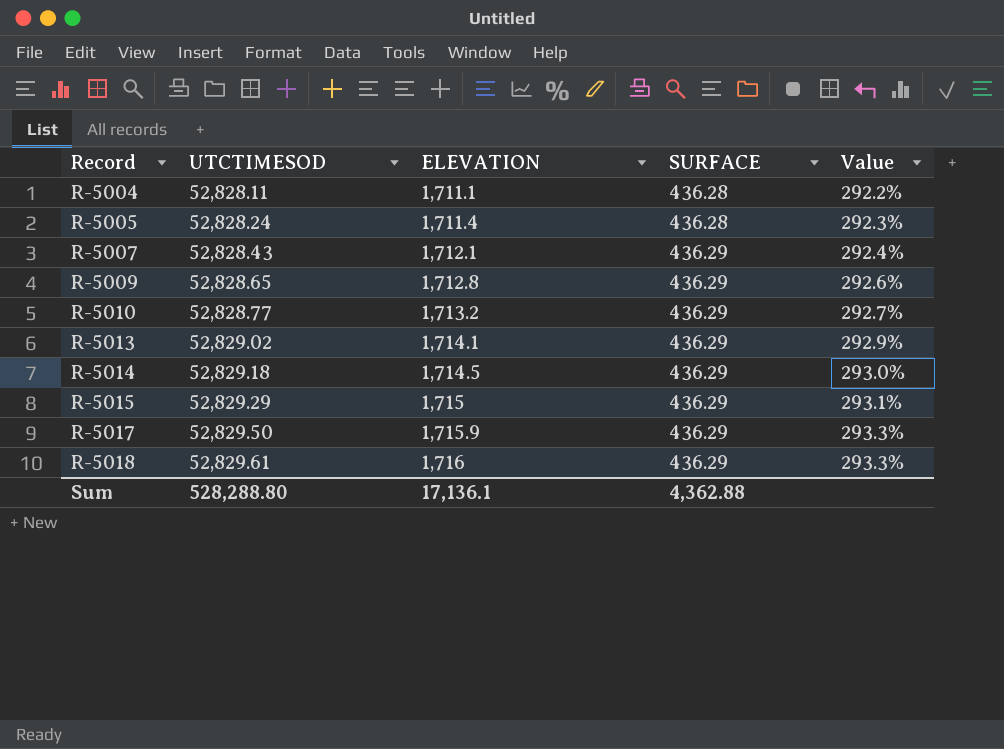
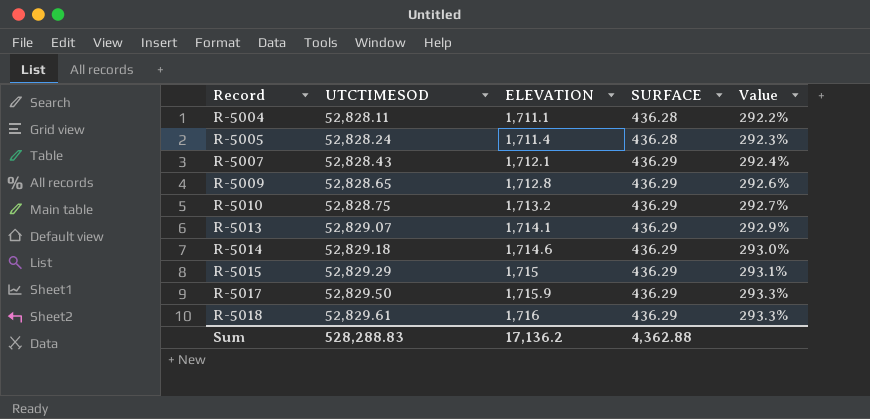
R-5010 | UTCTIMESOD: 52,828.77 -> 52,828.75
R-5013 | UTCTIMESOD: 52,829.02 -> 52,829.07
R-5014 | ELEVATION: 1,714.5 -> 1,714.6
Sum | UTCTIMESOD: 528,288.80 -> 528,288.83
Sum | ELEVATION: 17,136.1 -> 17,136.2

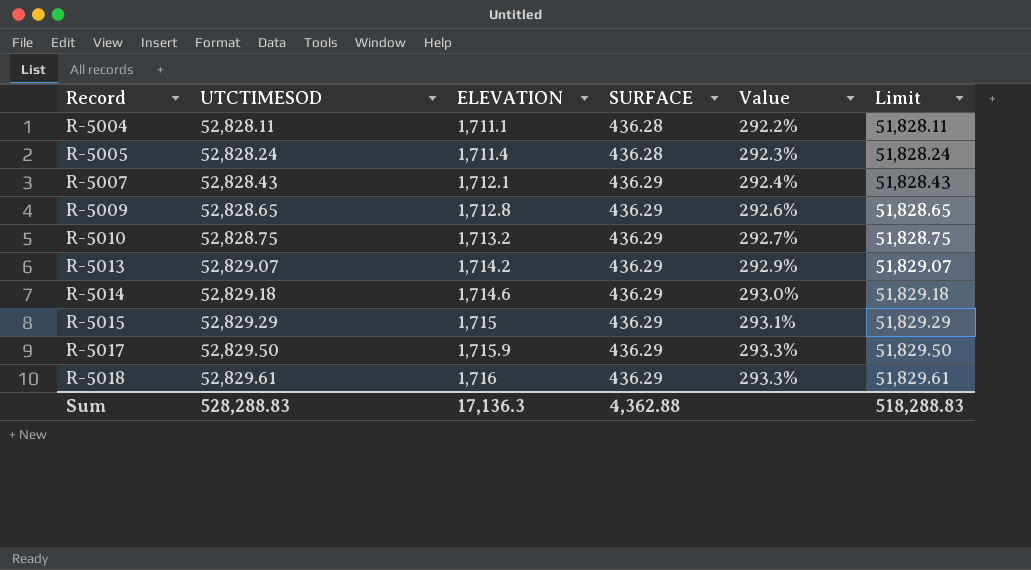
column Limit | formula: none -> [UTCTIMESOD] - 1000
R-5013 | ELEVATION: 1,714.1 -> 1,714.2
Sum | ELEVATION: 17,136.2 -> 17,136.3

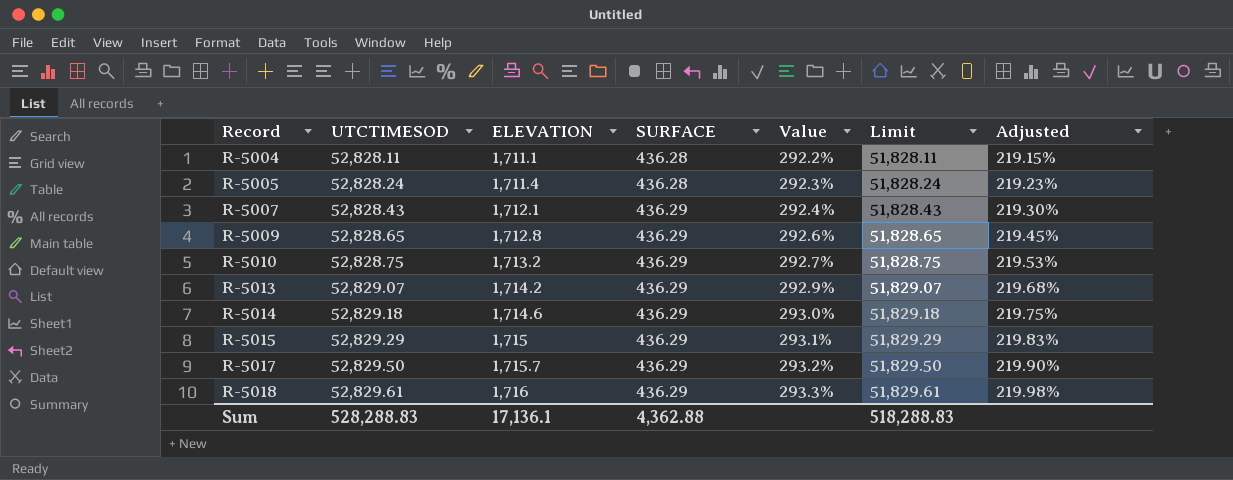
column Adjusted | formula: none -> [Value] * 0.75
R-5017 | ELEVATION: 1,715.9 -> 1,715.7
R-5017 | Value: 293.3% -> 293.2%
Sum | ELEVATION: 17,136.3 -> 17,136.1

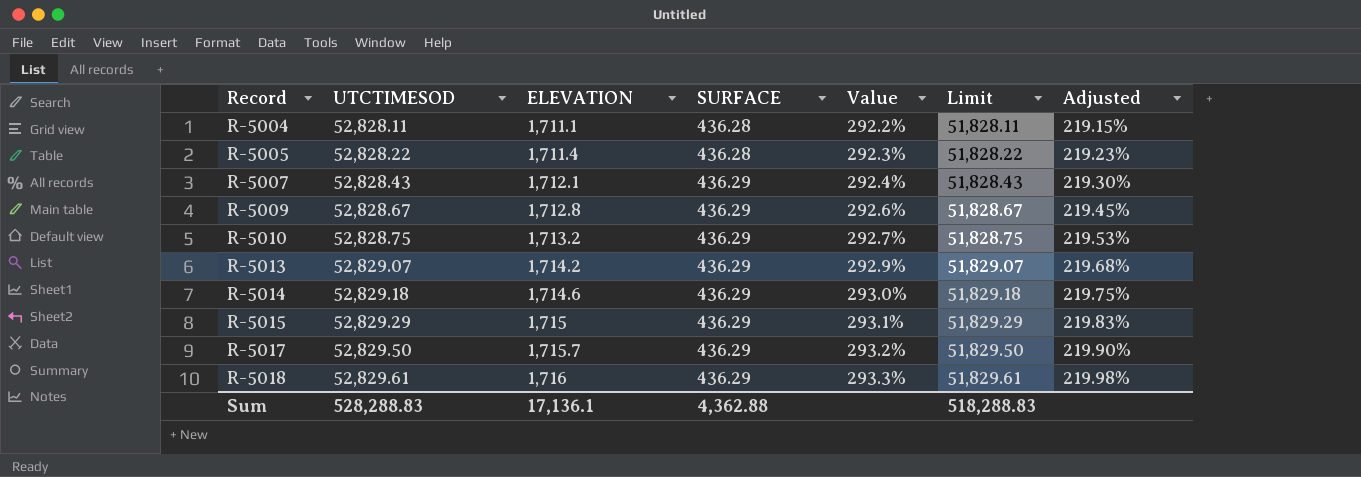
R-5005 | UTCTIMESOD: 52,828.24 -> 52,828.22
R-5005 | Limit: 51,828.24 -> 51,828.22
R-5009 | UTCTIMESOD: 52,828.65 -> 52,828.67
R-5009 | Limit: 51,828.65 -> 51,828.67

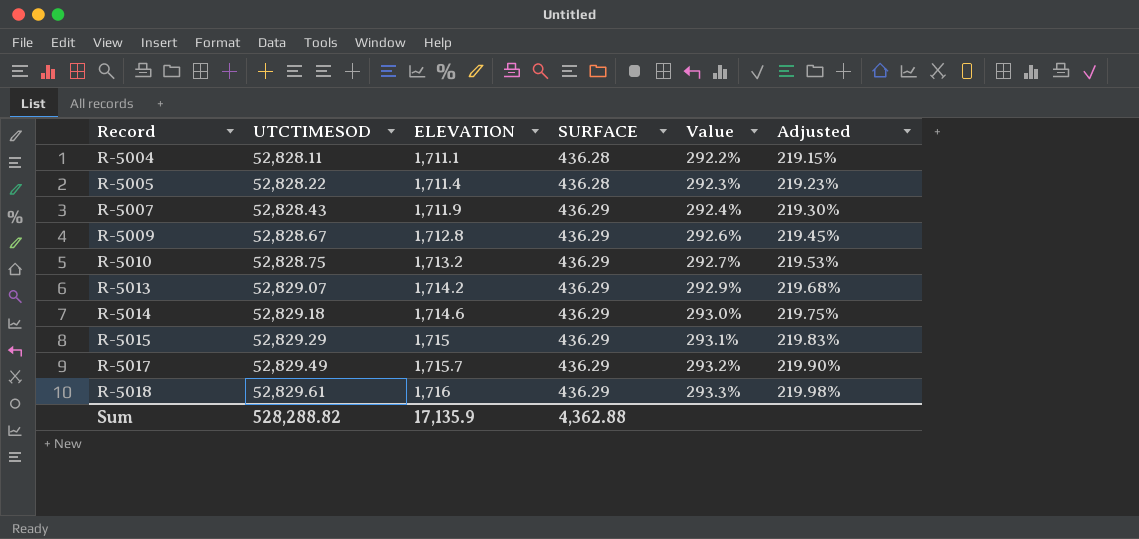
column Limit | formula: [UTCTIMESOD] - 1000 -> none
R-5007 | ELEVATION: 1,712.1 -> 1,711.9
R-5017 | UTCTIMESOD: 52,829.50 -> 52,829.49
Sum | UTCTIMESOD: 528,288.83 -> 528,288.82
Sum | ELEVATION: 17,136.1 -> 17,135.9

